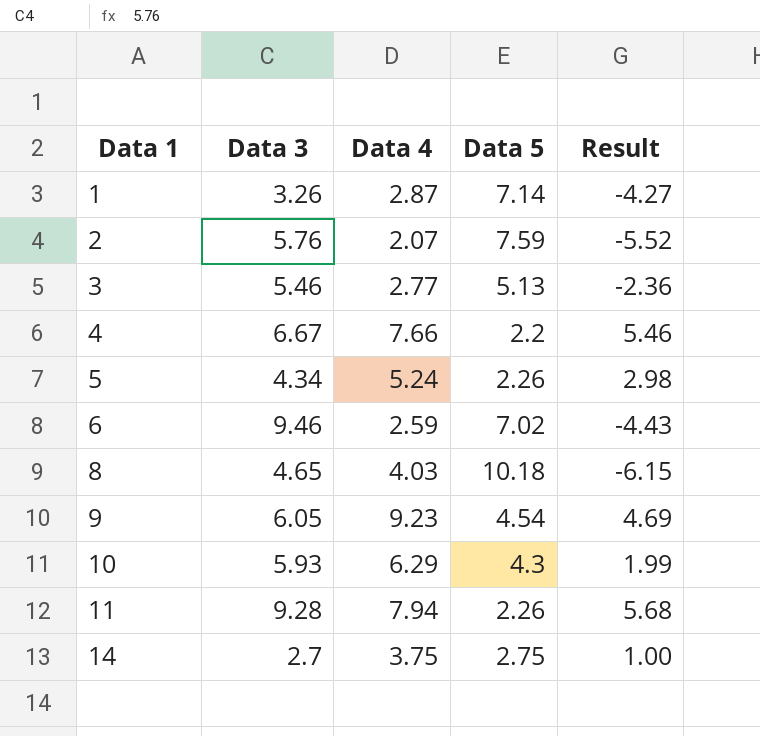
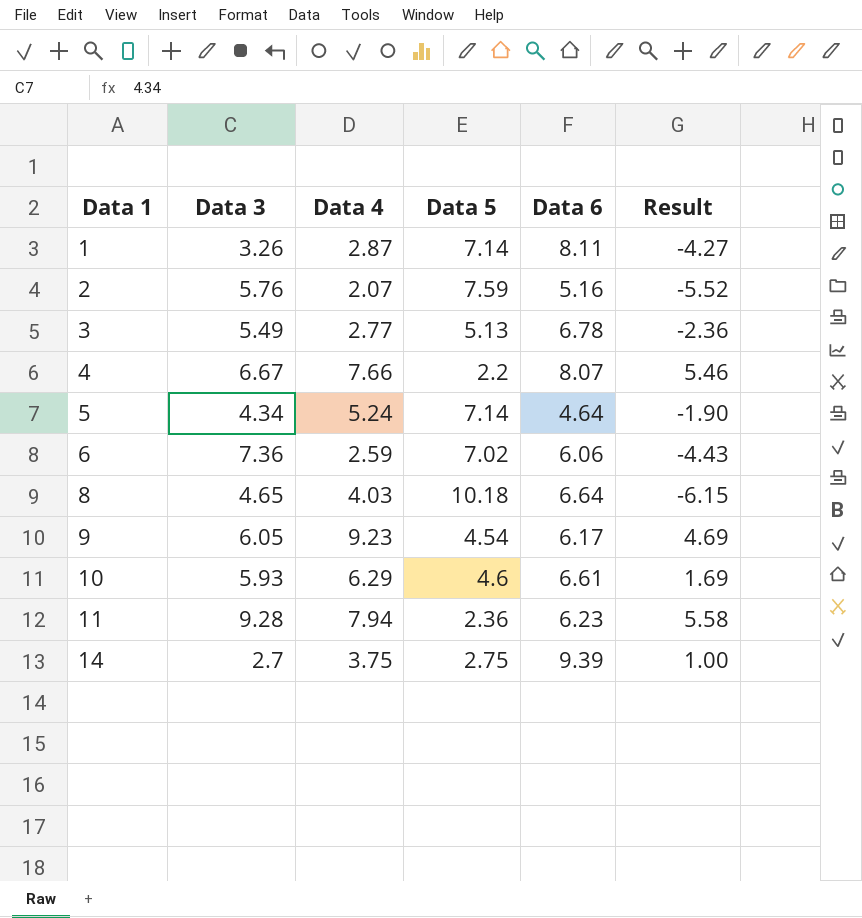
column Data 6 | position: none -> 5
3 | Data 3: 5.46 -> 5.49
5 | Data 5: 2.26 -> 7.14
5 | Result: 2.98 -> -1.90
6 | Data 3: 9.46 -> 7.36
10 | Data 5: 4.3 -> 4.6
10 | Result: 1.99 -> 1.69
11 | Data 5: 2.26 -> 2.36
11 | Result: 5.68 -> 5.58

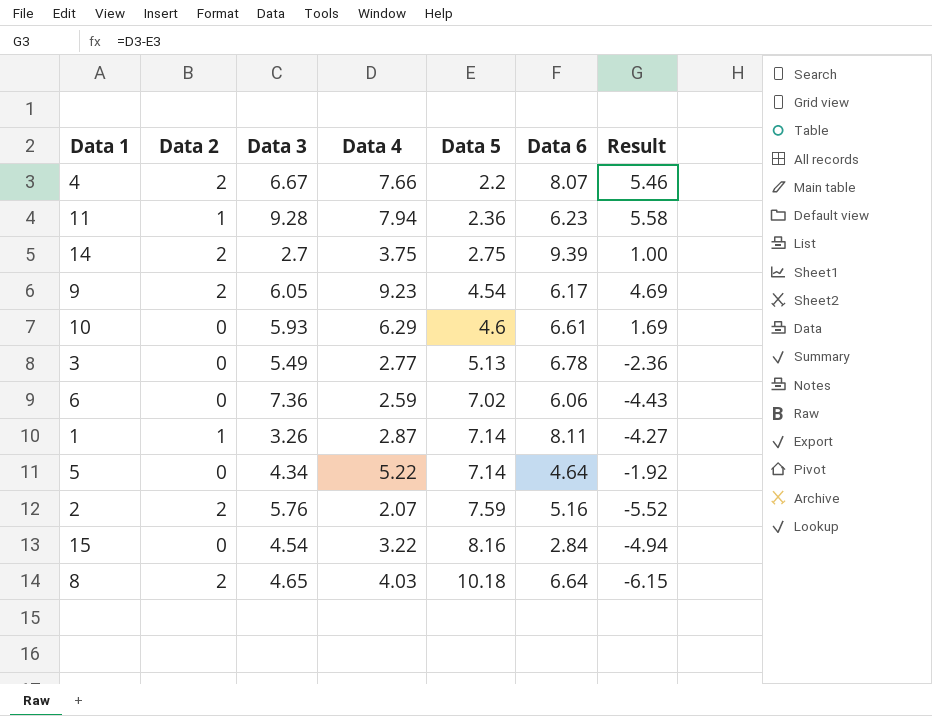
row order: Data 1 ascending -> Data 5 ascending
column Data 2 | position: none -> 2
5 | Data 4: 5.24 -> 5.22
5 | Result: -1.90 -> -1.92
row 15: none -> 0 | 4.54 | 3.22 | 8.16 | 2.84 | -4.94

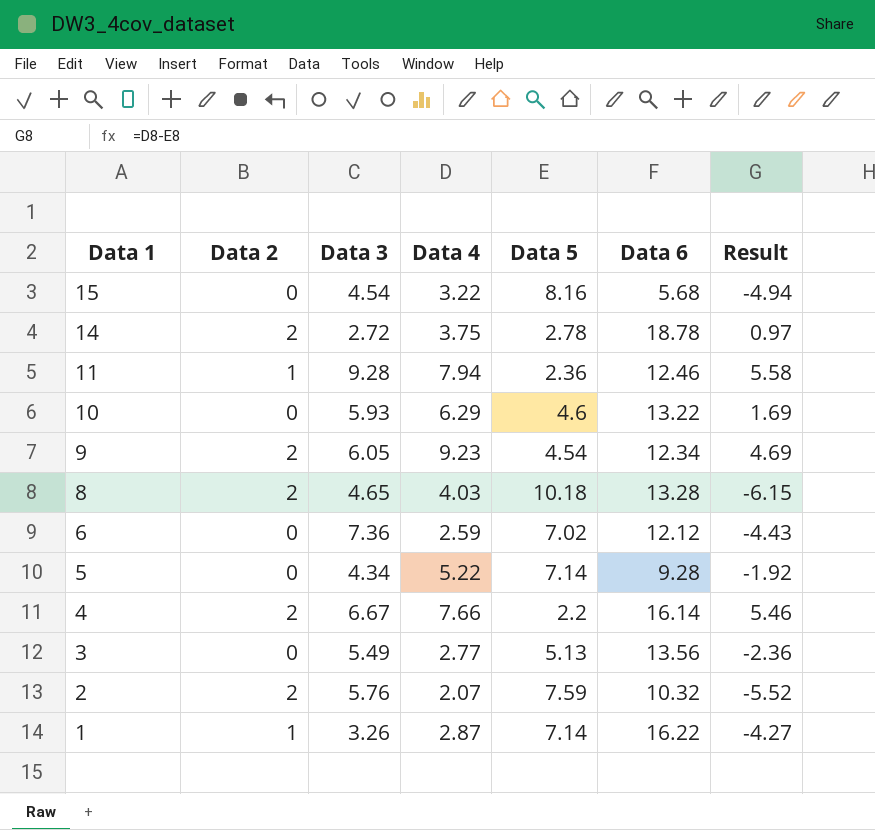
row order: Data 5 ascending -> Data 1 descending
15 | Data 6: 2.84 -> 5.68
14 | Data 3: 2.7 -> 2.72
14 | Data 5: 2.75 -> 2.78
14 | Data 6: 9.39 -> 18.78
14 | Result: 1.00 -> 0.97
11 | Data 6: 6.23 -> 12.46
10 | Data 6: 6.61 -> 13.22
9 | Data 6: 6.17 -> 12.34
8 | Data 6: 6.64 -> 13.28
6 | Data 6: 6.06 -> 12.12
5 | Data 6: 4.64 -> 9.28
4 | Data 6: 8.07 -> 16.14
3 | Data 6: 6.78 -> 13.56
2 | Data 6: 5.16 -> 10.32
1 | Data 6: 8.11 -> 16.22

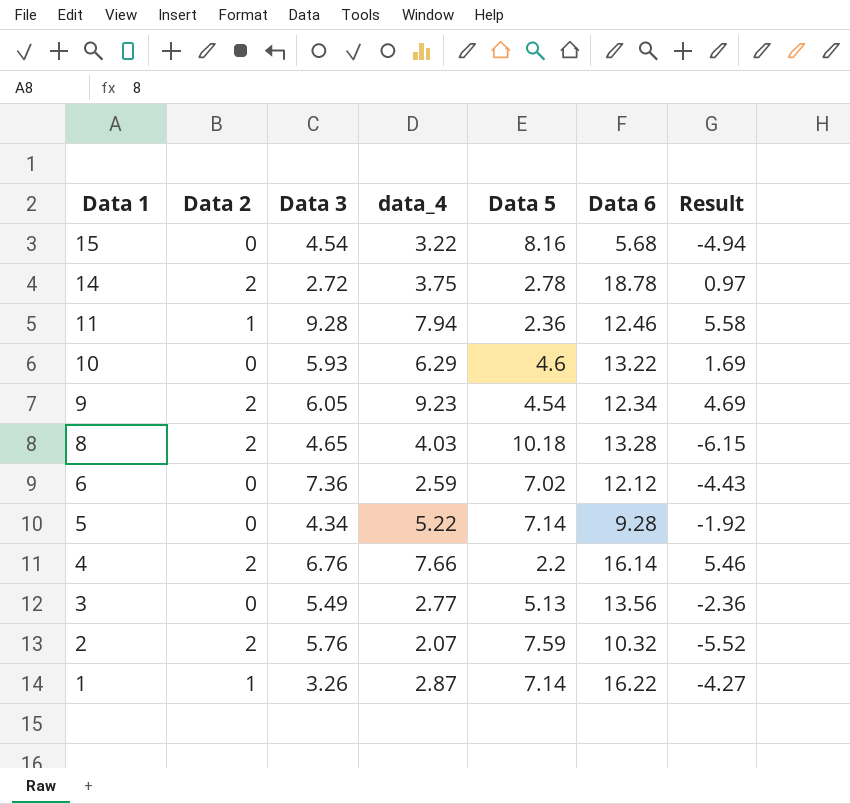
column name: Data 4 -> data_4
4 | Data 3: 6.67 -> 6.76

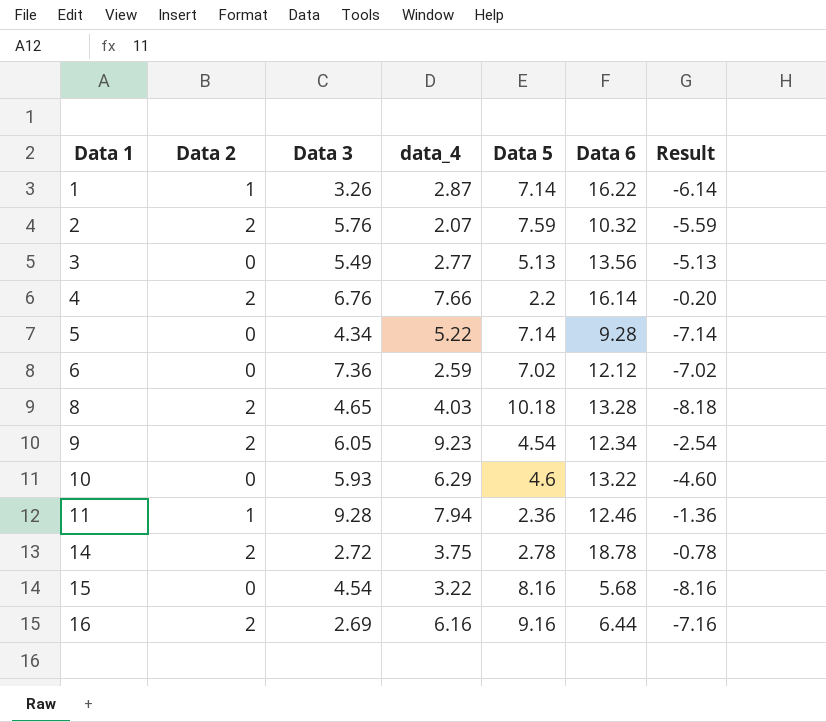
row order: Data 1 descending -> Data 1 ascending
column Result | formula: [data_4] - [Data 5] -> [Data 2] - [Data 5]
row 16: none -> 2 | 2.69 | 6.16 | 9.16 | 6.44 | -7.16

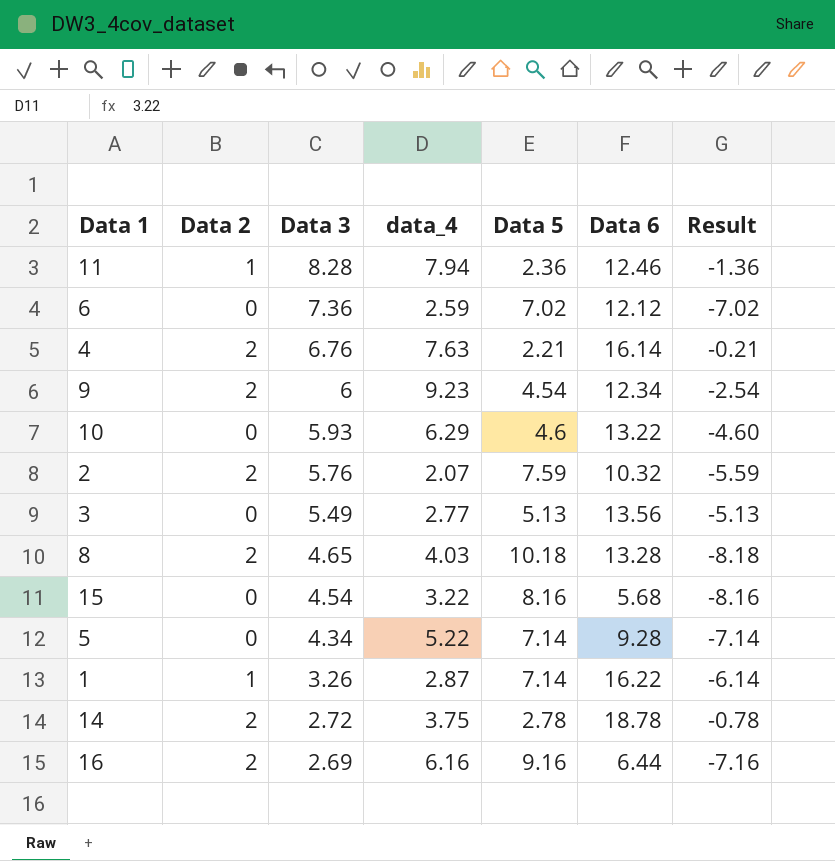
row order: Data 1 ascending -> Data 3 descending
11 | Data 3: 9.28 -> 8.28
4 | data_4: 7.66 -> 7.63
4 | Data 5: 2.2 -> 2.21
4 | Result: -0.20 -> -0.21
9 | Data 3: 6.05 -> 6

